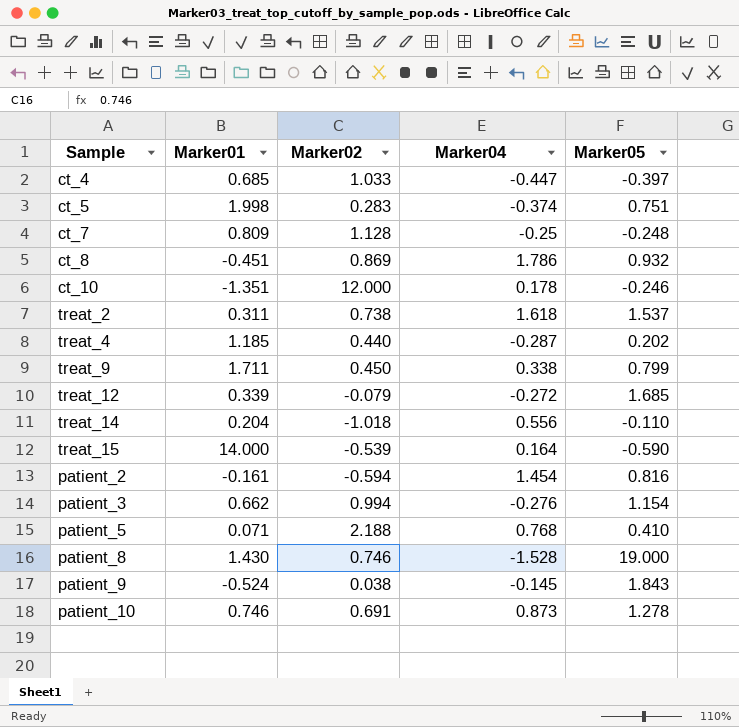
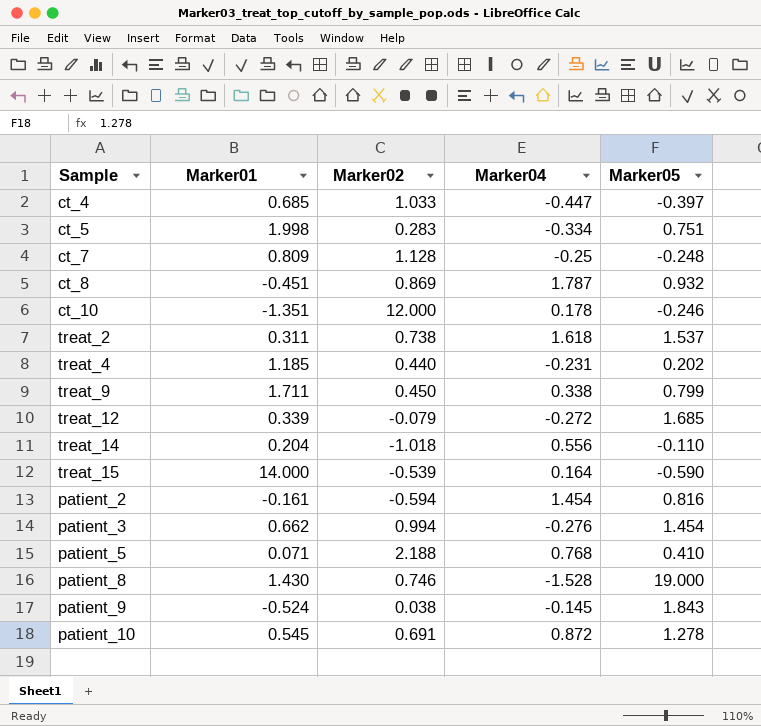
ct_5 | Marker04: -0.374 -> -0.334
ct_8 | Marker04: 1.786 -> 1.787
treat_4 | Marker04: -0.287 -> -0.231
patient_3 | Marker05: 1.154 -> 1.454
patient_10 | Marker01: 0.746 -> 0.545
patient_10 | Marker04: 0.873 -> 0.872

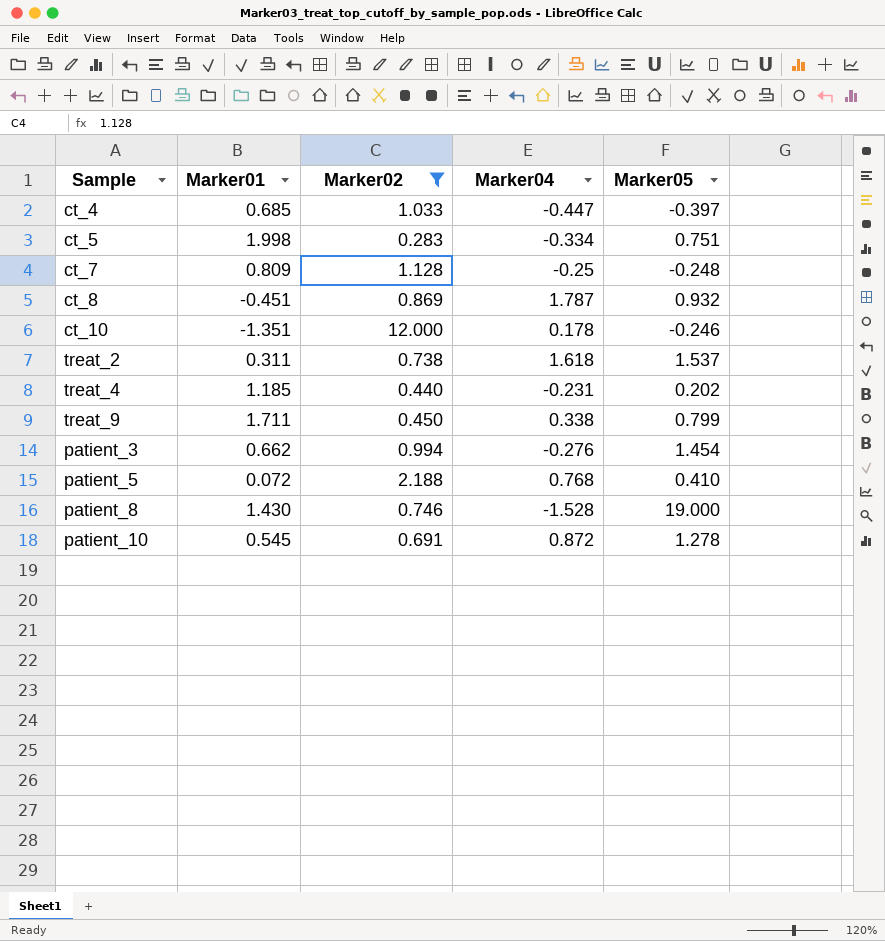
filter: none -> Marker02 >= 0.283
patient_5 | Marker01: 0.071 -> 0.072

